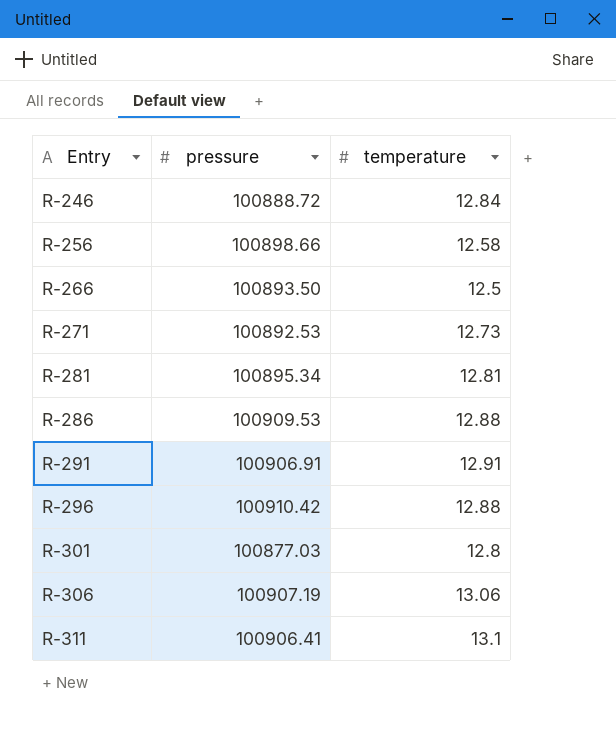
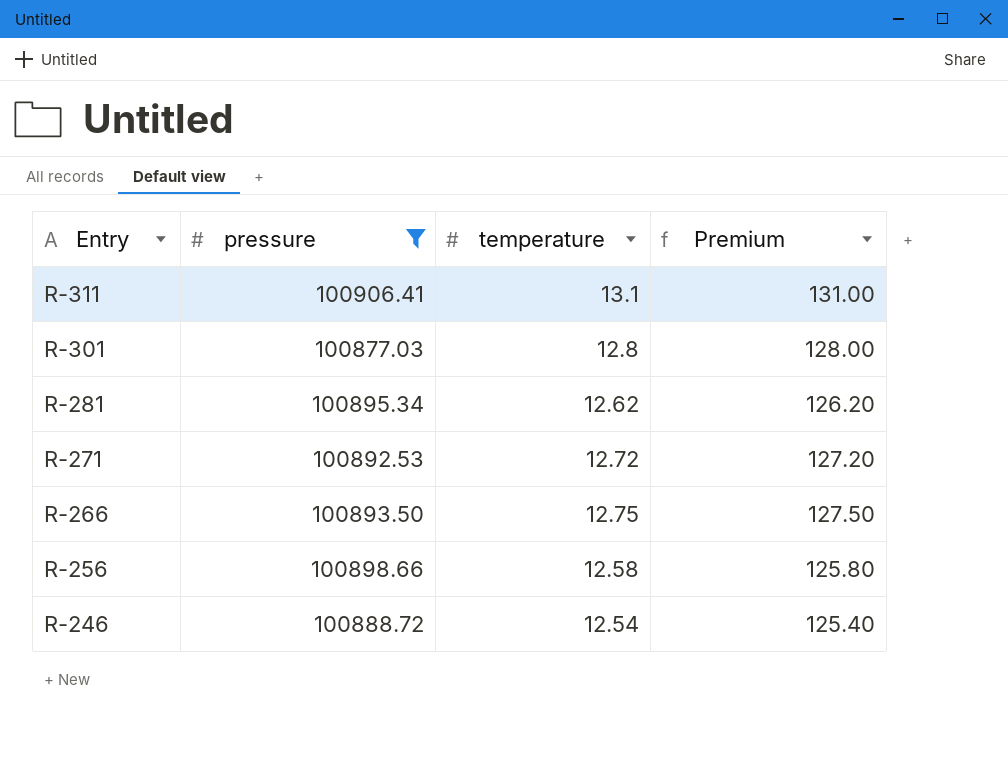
filter: none -> pressure <= 100906.41
row order: Entry ascending -> Entry descending
column Premium | formula: none -> [temperature] * 10
R-281 | temperature: 12.81 -> 12.62
R-271 | temperature: 12.73 -> 12.72
R-266 | temperature: 12.5 -> 12.75
R-246 | temperature: 12.84 -> 12.54

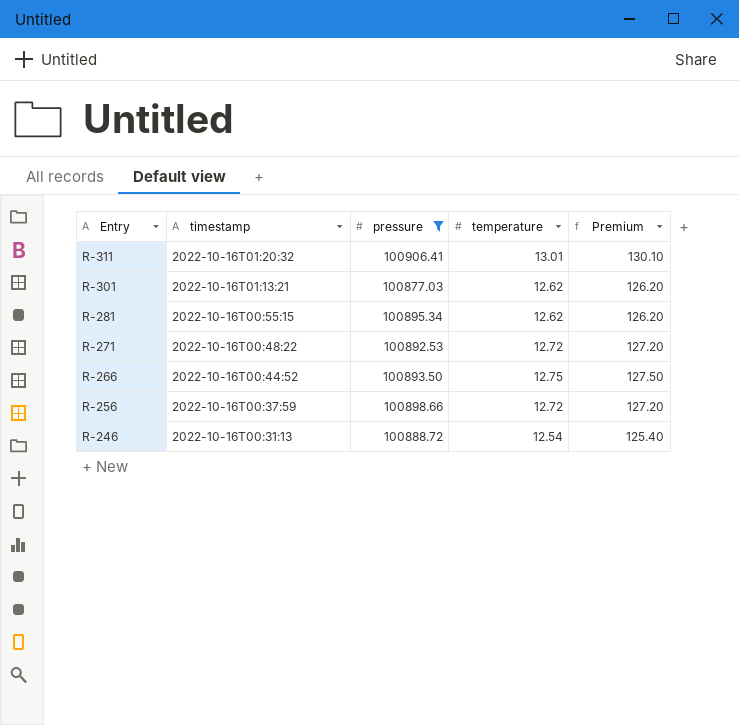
column timestamp | position: none -> 2
R-311 | temperature: 13.1 -> 13.01
R-311 | Premium: 131.00 -> 130.10
R-301 | temperature: 12.8 -> 12.62
R-301 | Premium: 128.00 -> 126.20
R-256 | temperature: 12.58 -> 12.72
R-256 | Premium: 125.80 -> 127.20

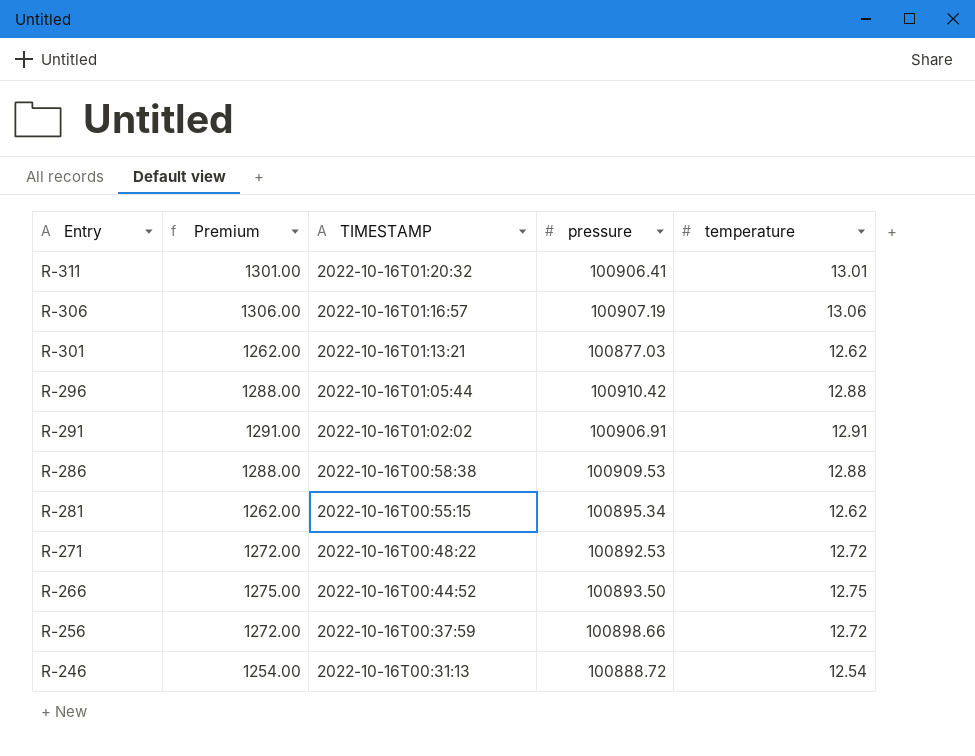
filter: pressure <= 100906.41 -> none
column Premium | formula: [temperature] * 10 -> [temperature] * 100
column Premium | position: 5 -> 2
column name: timestamp -> TIMESTAMP

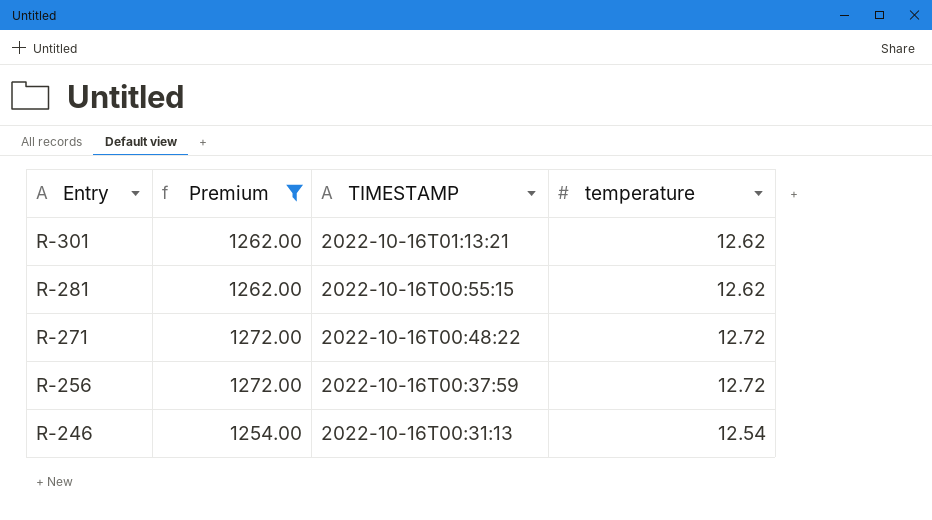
filter: none -> Premium <= 1272.00
column pressure | position: 4 -> none

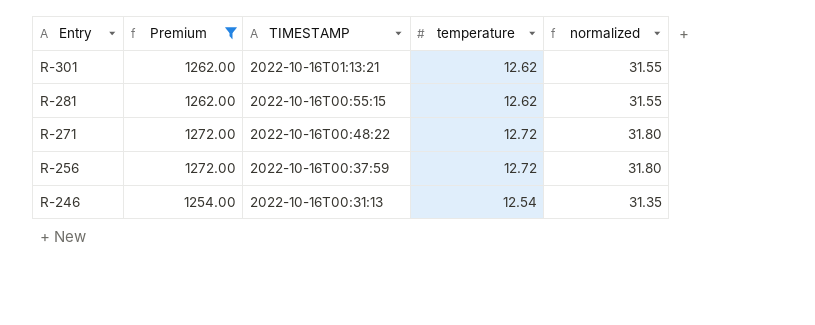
column normalized | formula: none -> [temperature] * 2.5

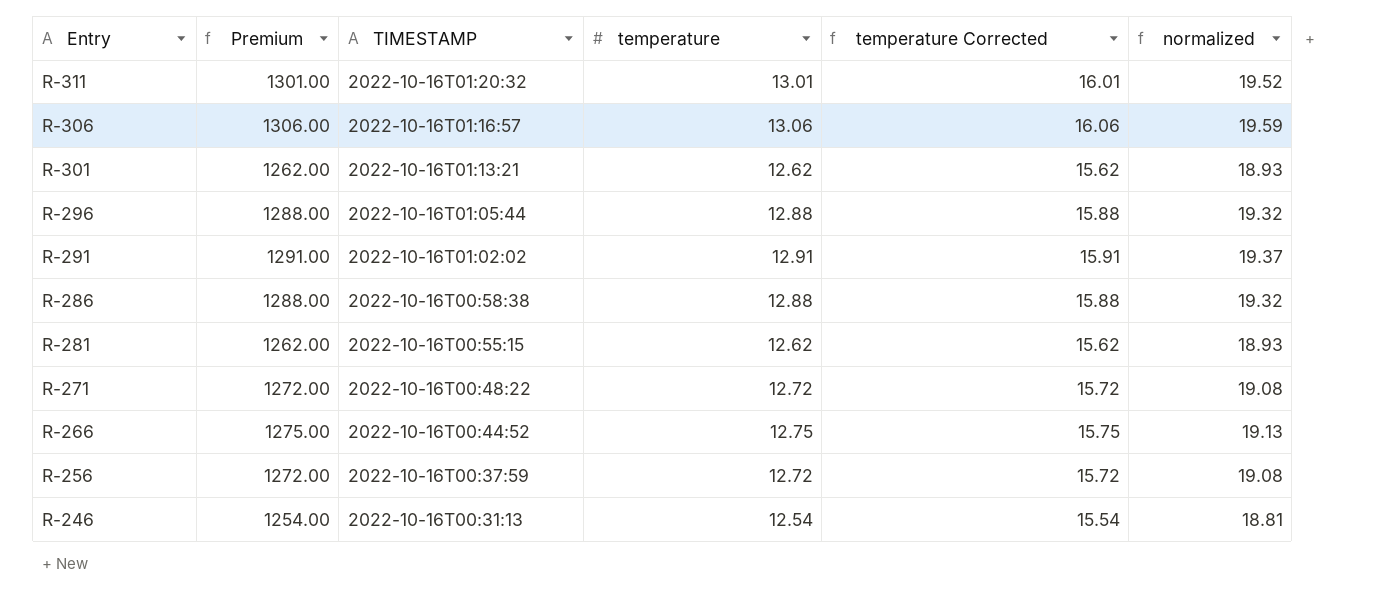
filter: Premium <= 1272.00 -> none
column temperature Corrected | formula: none -> [temperature] + 3
column normalized | formula: [temperature] * 2.5 -> [temperature] * 1.5

